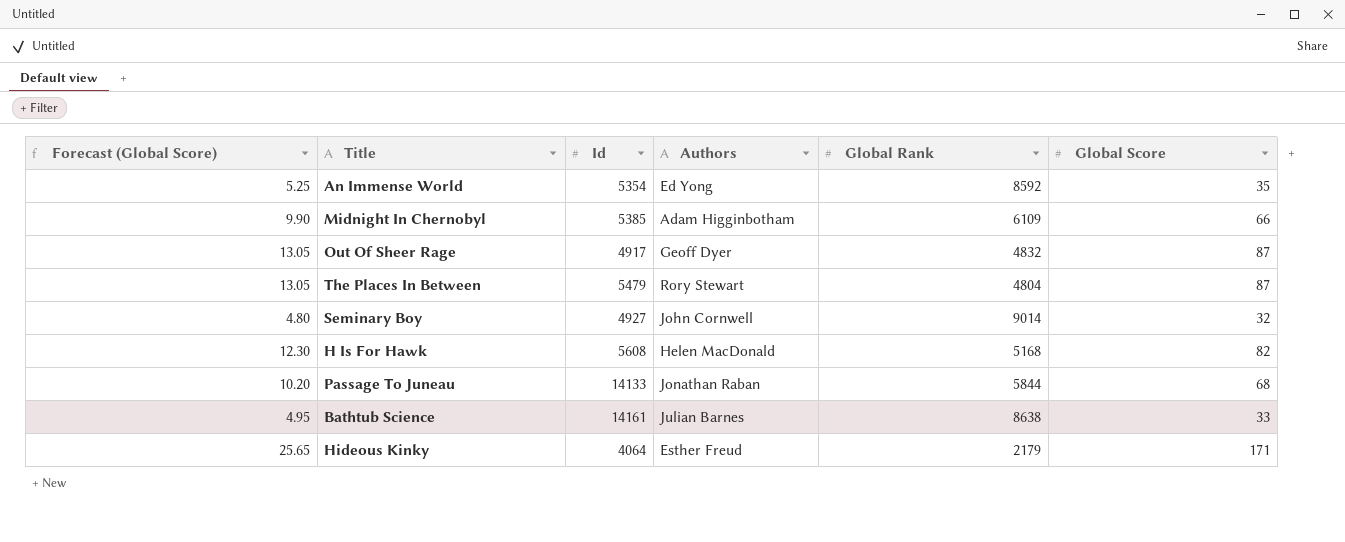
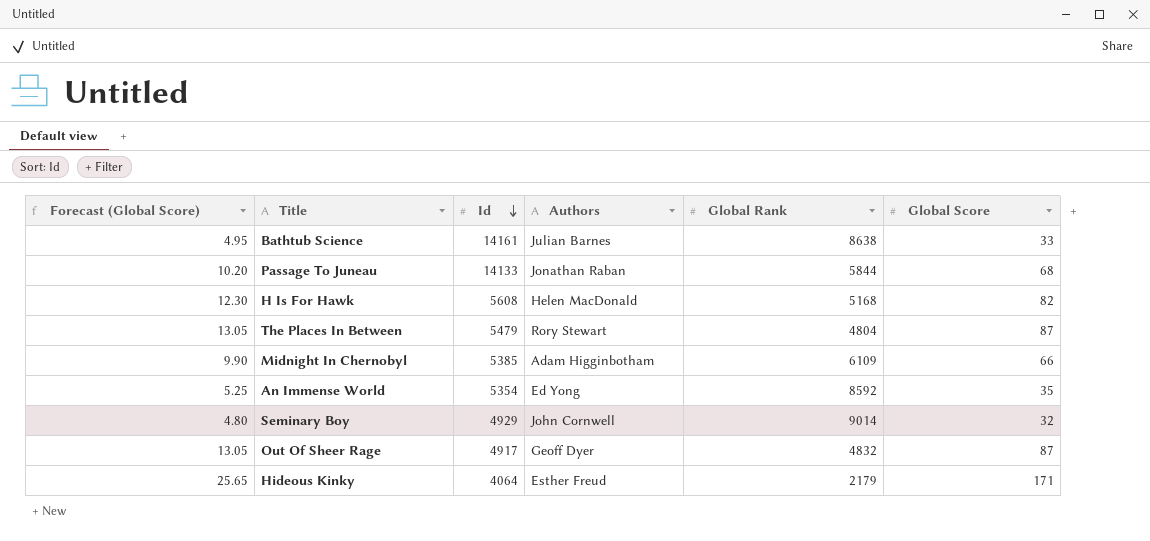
row order: none -> Id descending
Seminary Boy | Id: 4927 -> 4929

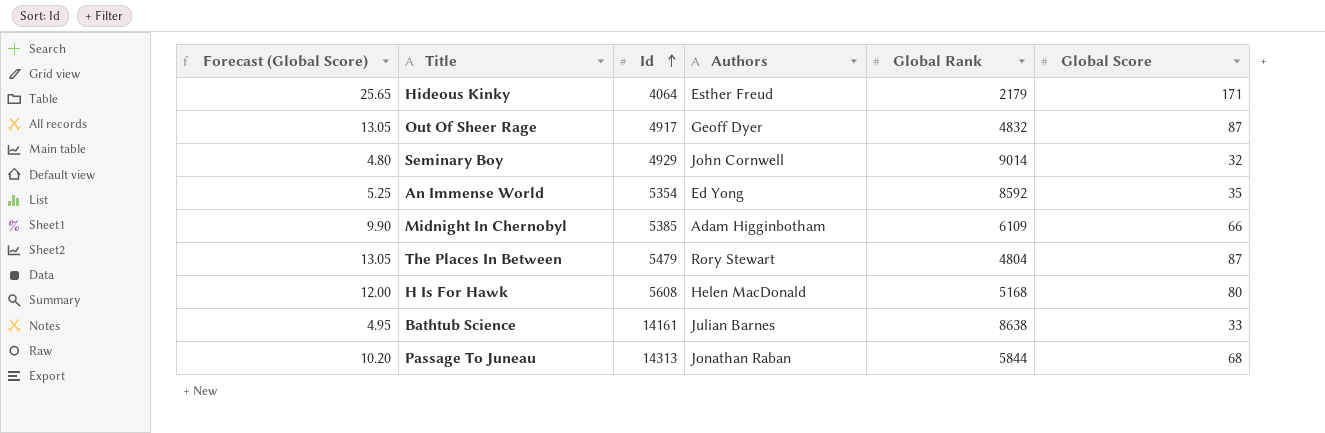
row order: Id descending -> Id ascending
H Is For Hawk | Forecast (Global Score): 12.30 -> 12.00
H Is For Hawk | Global Score: 82 -> 80
Passage To Juneau | Id: 14133 -> 14313

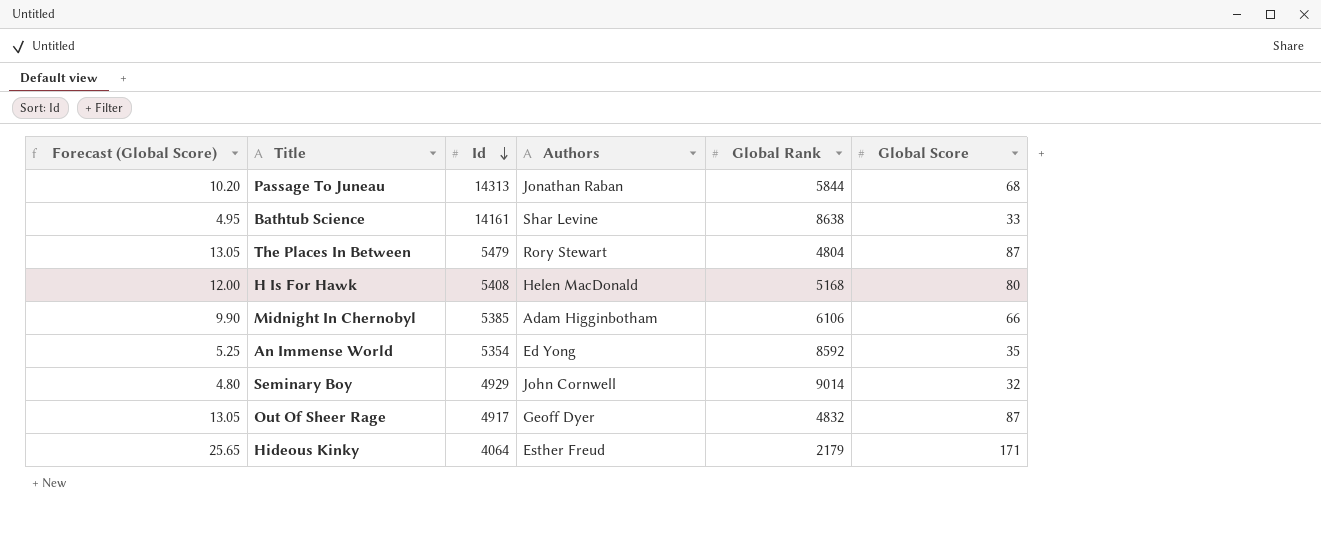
row order: Id ascending -> Id descending
Bathtub Science | Authors: Julian Barnes -> Shar Levine
H Is For Hawk | Id: 5608 -> 5408
Midnight In Chernobyl | Global Rank: 6109 -> 6106

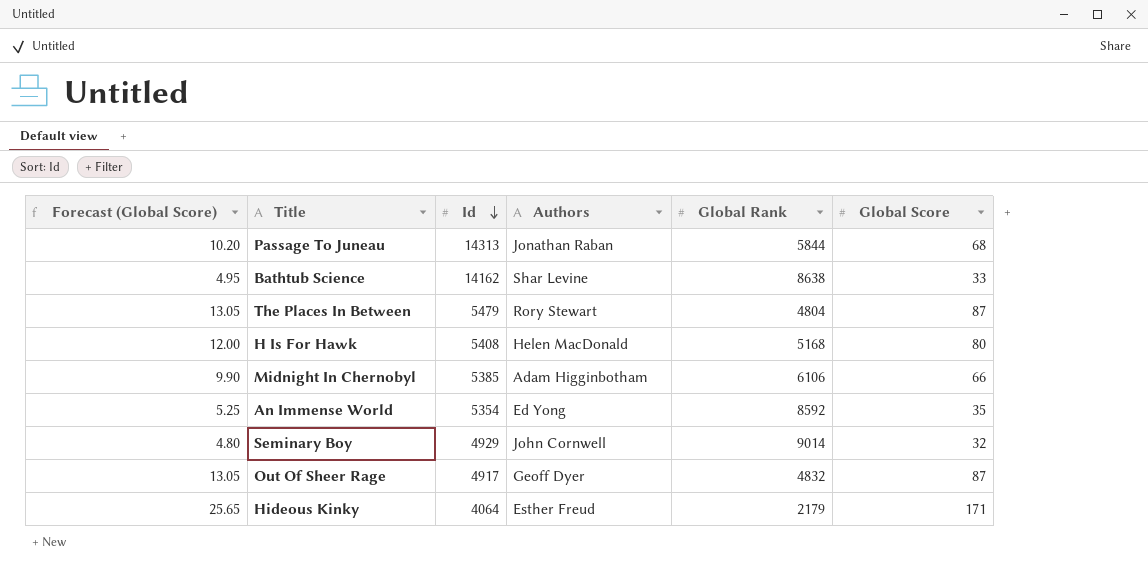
Bathtub Science | Id: 14161 -> 14162

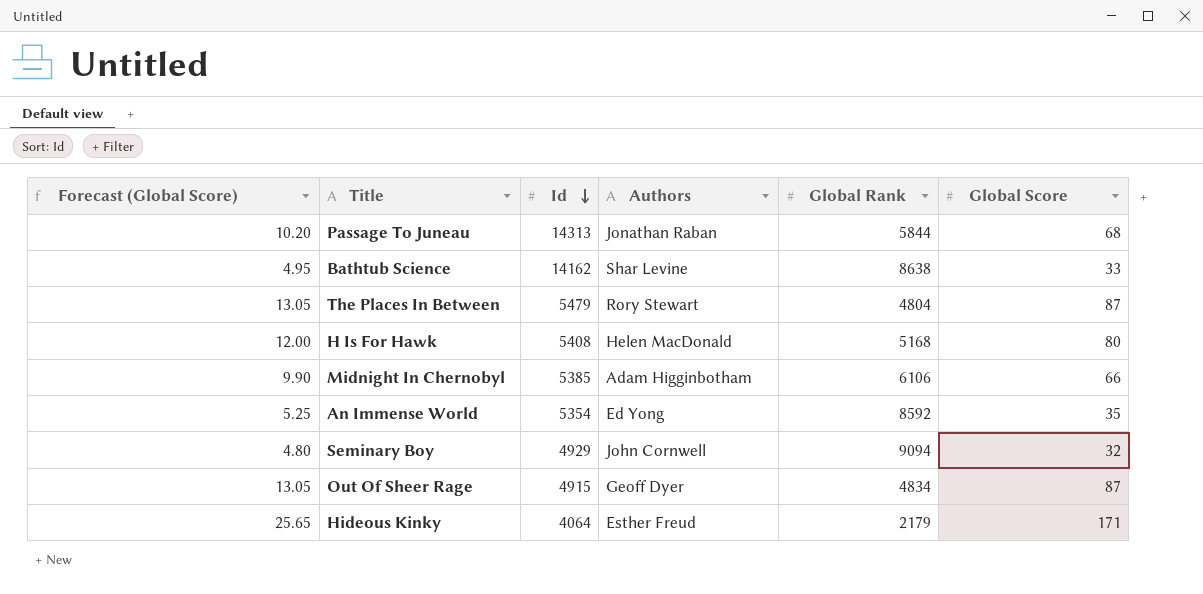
Seminary Boy | Global Rank: 9014 -> 9094
Out Of Sheer Rage | Id: 4917 -> 4915
Out Of Sheer Rage | Global Rank: 4832 -> 4834

